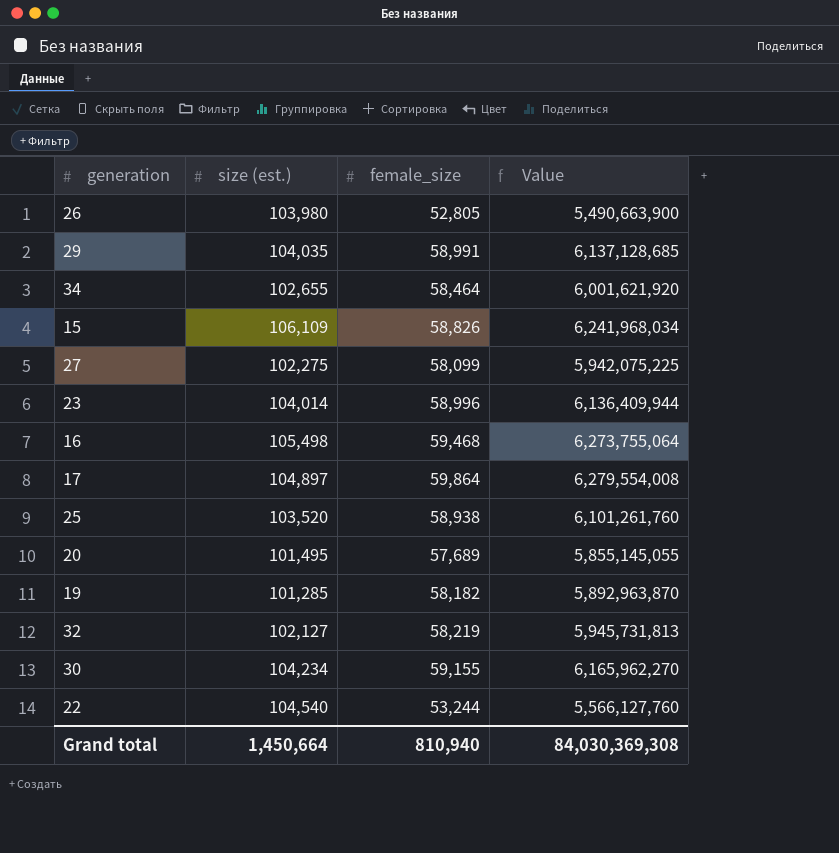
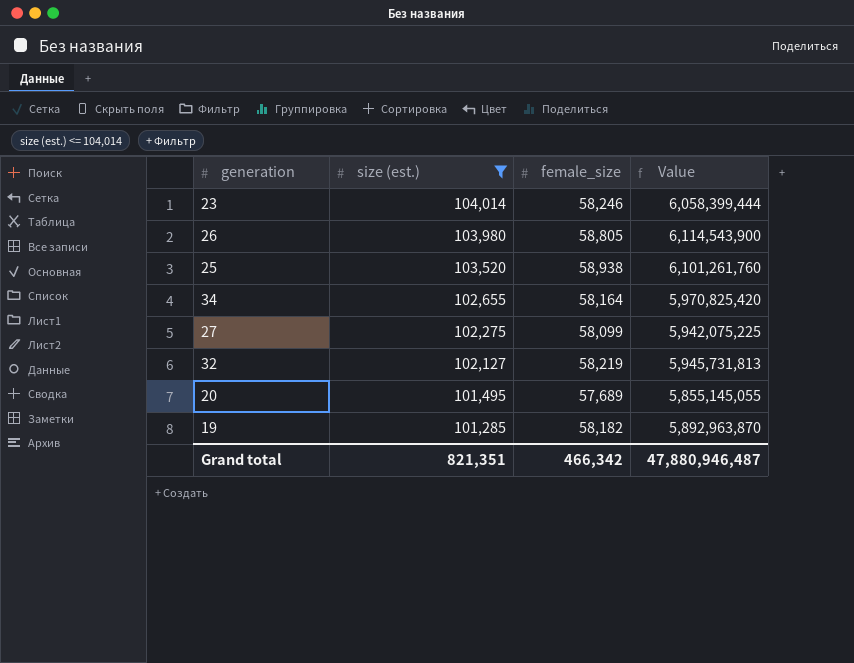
filter: none -> size (est.) <= 104,014
row order: none -> size (est.) descending
23 | female_size: 58,996 -> 58,246
23 | Value: 6,136,409,944 -> 6,058,399,444
26 | female_size: 52,805 -> 58,805
26 | Value: 5,490,663,900 -> 6,114,543,900
34 | female_size: 58,464 -> 58,164
34 | Value: 6,001,621,920 -> 5,970,825,420
Grand total | size (est.): 1,450,664 -> 821,351
Grand total | female_size: 810,940 -> 466,342
Grand total | Value: 84,030,369,308 -> 47,880,946,487

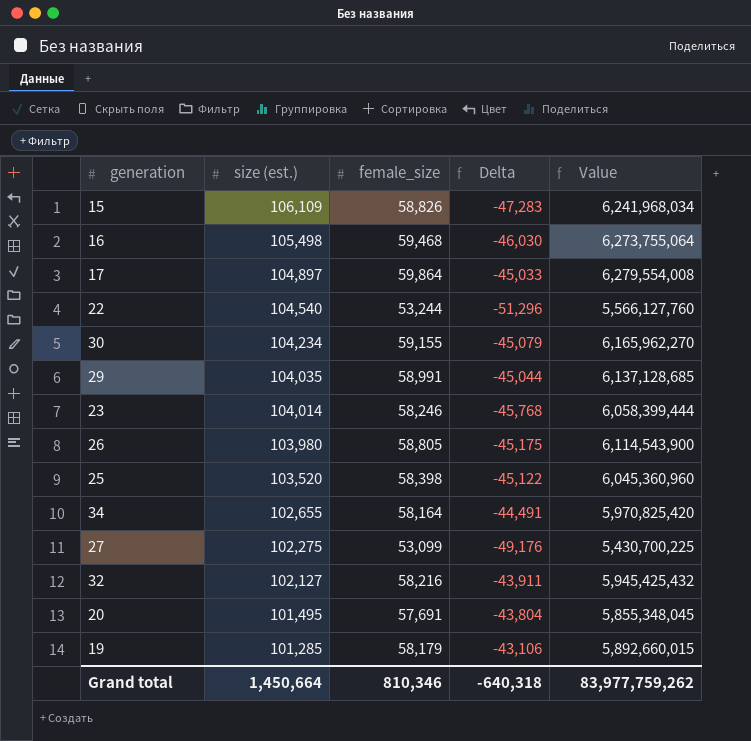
filter: size (est.) <= 104,014 -> none
column Delta | formula: none -> [female_size] - [size (est.)]
25 | female_size: 58,938 -> 58,398
25 | Value: 6,101,261,760 -> 6,045,360,960
27 | female_size: 58,099 -> 53,099
27 | Value: 5,942,075,225 -> 5,430,700,225
32 | female_size: 58,219 -> 58,216
32 | Value: 5,945,731,813 -> 5,945,425,432
20 | female_size: 57,689 -> 57,691
20 | Value: 5,855,145,055 -> 5,855,348,045
19 | female_size: 58,182 -> 58,179
19 | Value: 5,892,963,870 -> 5,892,660,015
Grand total | size (est.): 821,351 -> 1,450,664
Grand total | female_size: 466,342 -> 810,346
Grand total | Value: 47,880,946,487 -> 83,977,759,262

